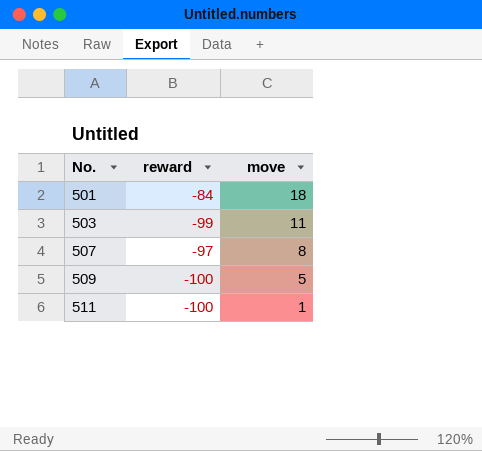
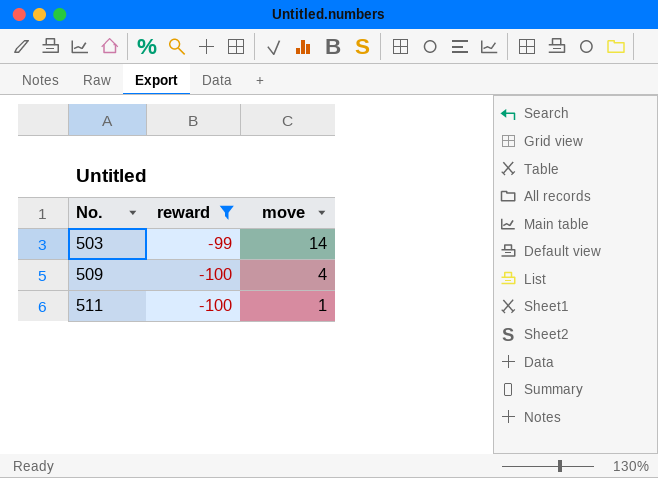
filter: none -> reward <= -99
503 | move: 11 -> 14
509 | move: 5 -> 4

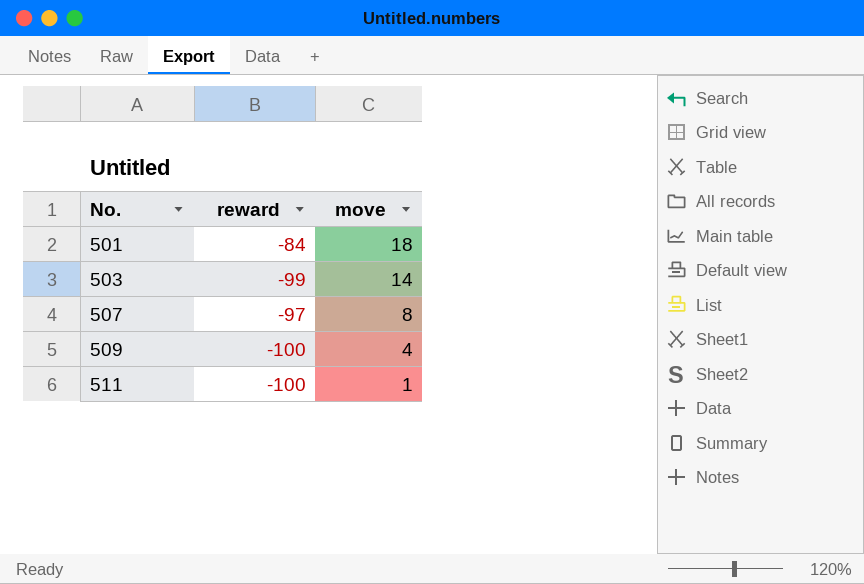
filter: reward <= -99 -> none

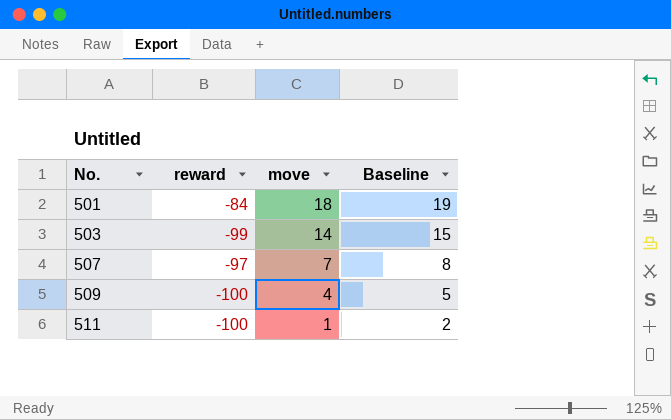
column Baseline | formula: none -> [move] + 1
507 | move: 8 -> 7

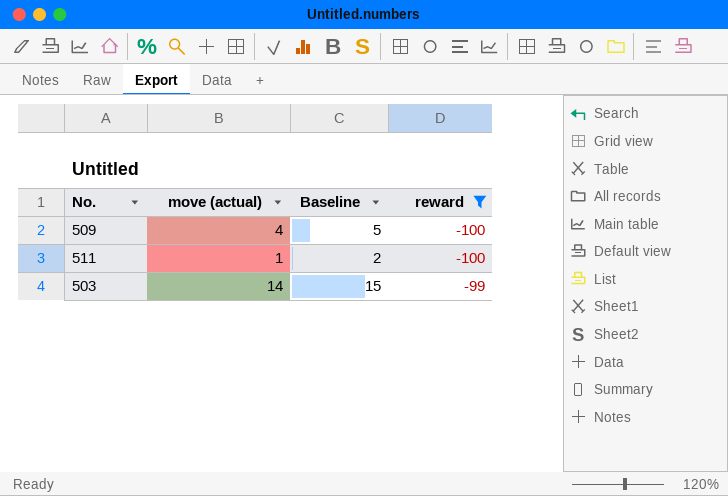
filter: none -> reward <= -99
row order: No. ascending -> reward ascending
column name: move -> move (actual)
column reward | position: 2 -> 4

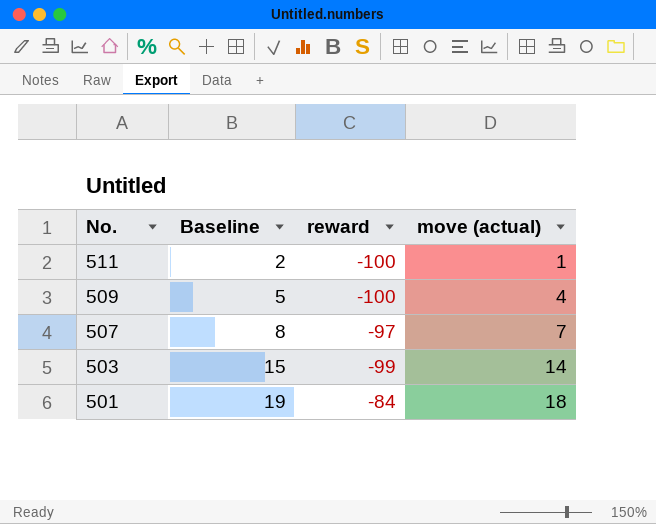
filter: reward <= -99 -> none
row order: reward ascending -> No. descending
column move (actual) | position: 2 -> 4

